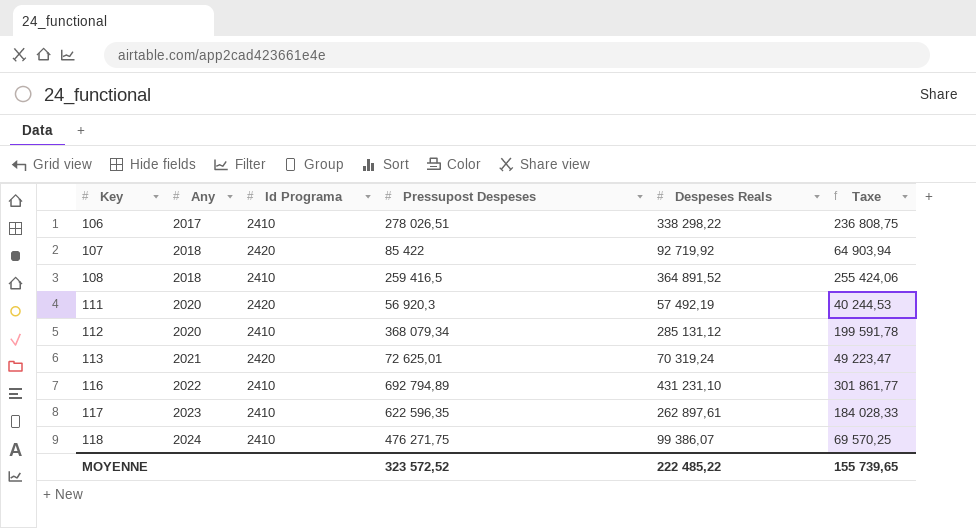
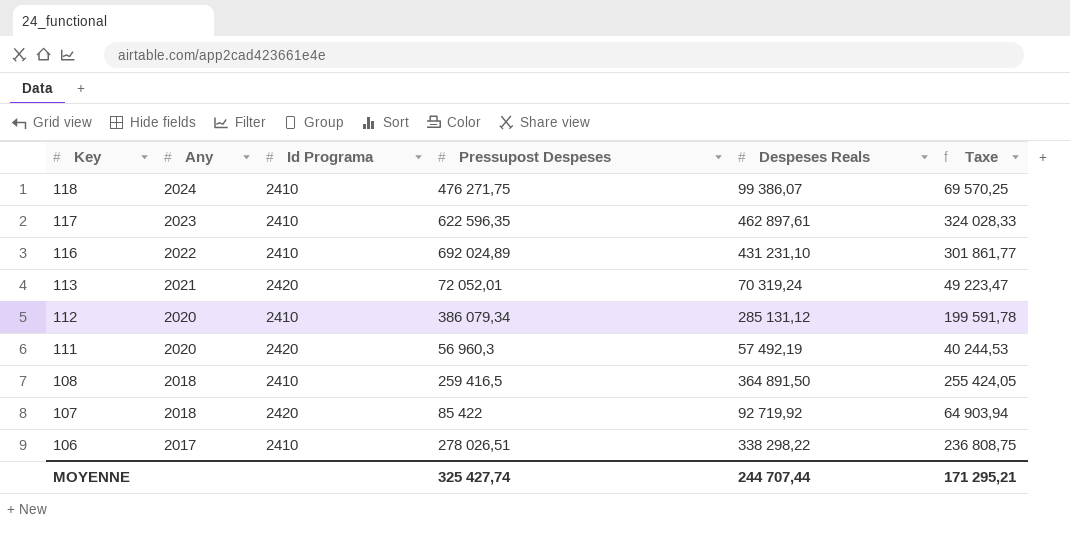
row order: Key ascending -> Key descending
117 | Despeses Reals: 262 897,61 -> 462 897,61
117 | Taxe: 184 028,33 -> 324 028,33
116 | Pressupost Despeses: 692 794,89 -> 692 024,89
113 | Pressupost Despeses: 72 625,01 -> 72 052,01
112 | Pressupost Despeses: 368 079,34 -> 386 079,34
111 | Pressupost Despeses: 56 920,3 -> 56 960,3
108 | Despeses Reals: 364 891,52 -> 364 891,50
108 | Taxe: 255 424,06 -> 255 424,05
MOYENNE | Pressupost Despeses: 323 572,52 -> 325 427,74
MOYENNE | Despeses Reals: 222 485,22 -> 244 707,44
MOYENNE | Taxe: 155 739,65 -> 171 295,21

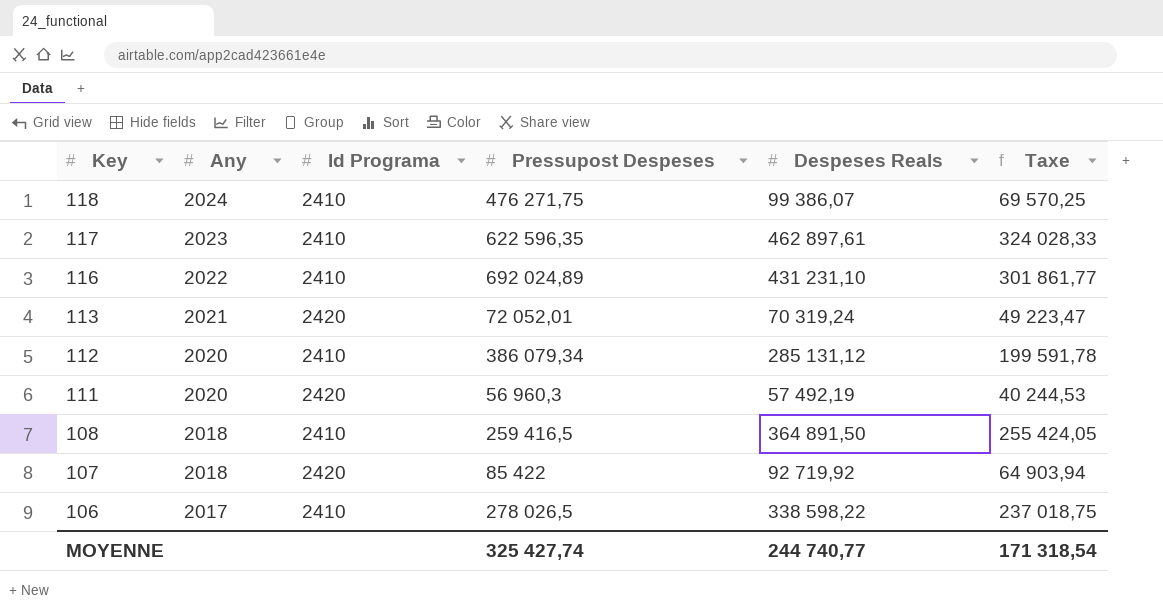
106 | Pressupost Despeses: 278 026,51 -> 278 026,5
106 | Despeses Reals: 338 298,22 -> 338 598,22
106 | Taxe: 236 808,75 -> 237 018,75
MOYENNE | Despeses Reals: 244 707,44 -> 244 740,77
MOYENNE | Taxe: 171 295,21 -> 171 318,54

